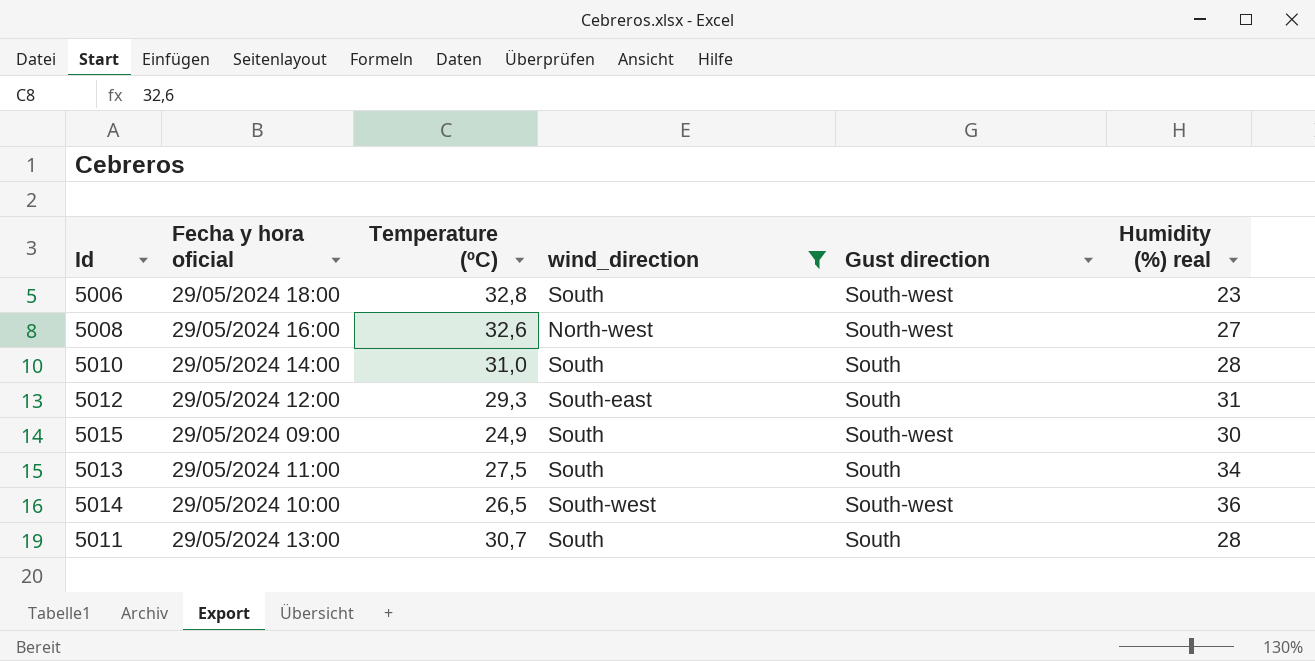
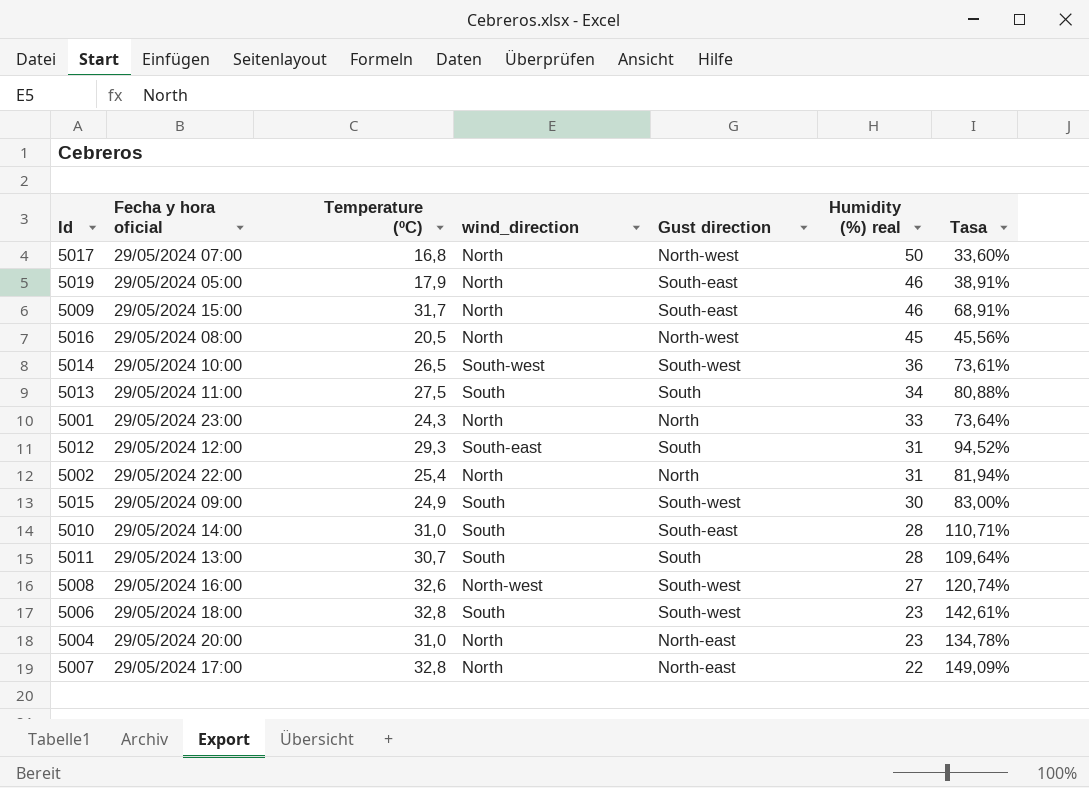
filter: wind_direction != North -> none
row order: none -> Humidity (%) real descending
column Tasa | formula: none -> [Temperature (ºC)] / [Humidity (%) real]
5010 | Gust direction: South -> South-east

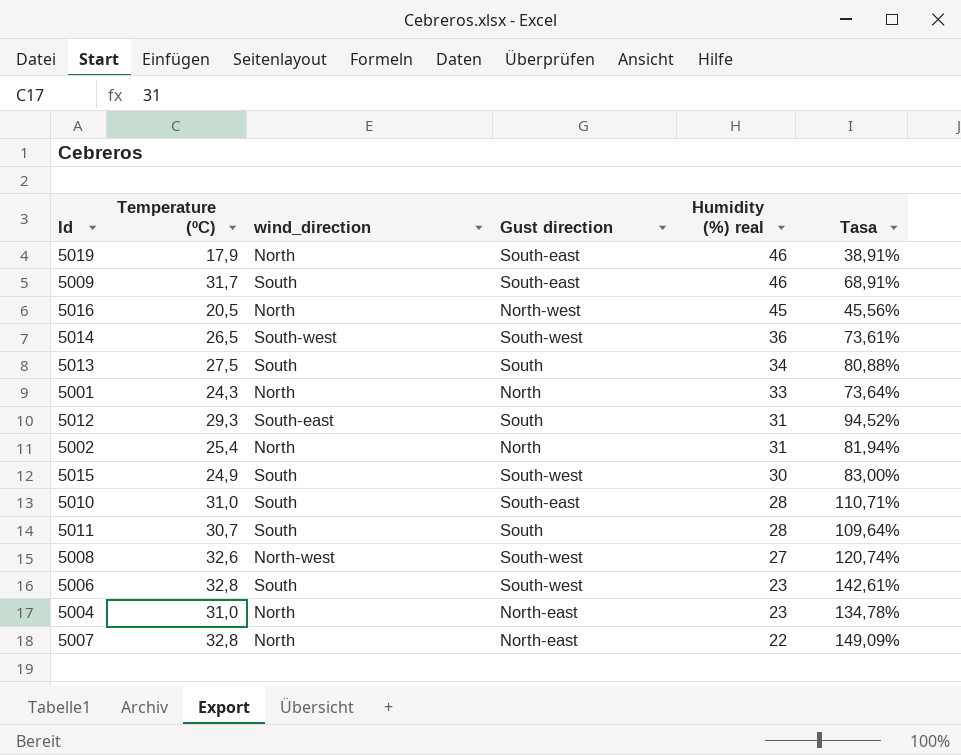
column Fecha y hora oficial | position: 2 -> none
row 5017: 29/05/2024 07:00 | 16,8 | North | North-west | 50 | 33,60% -> none
5009 | wind_direction: North -> South

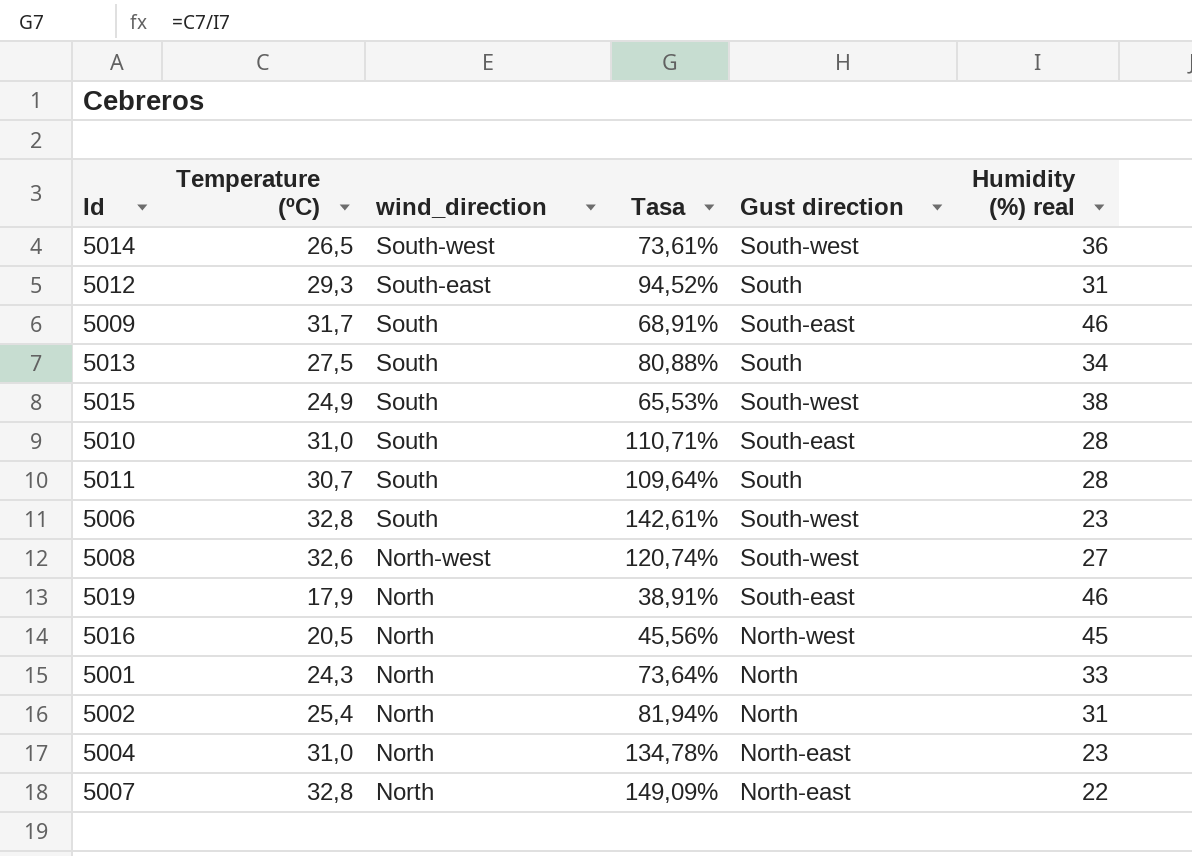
row order: Humidity (%) real descending -> wind_direction descending
column Tasa | position: 6 -> 4
5015 | Tasa: 83,00% -> 65,53%
5015 | Humidity (%) real: 30 -> 38

